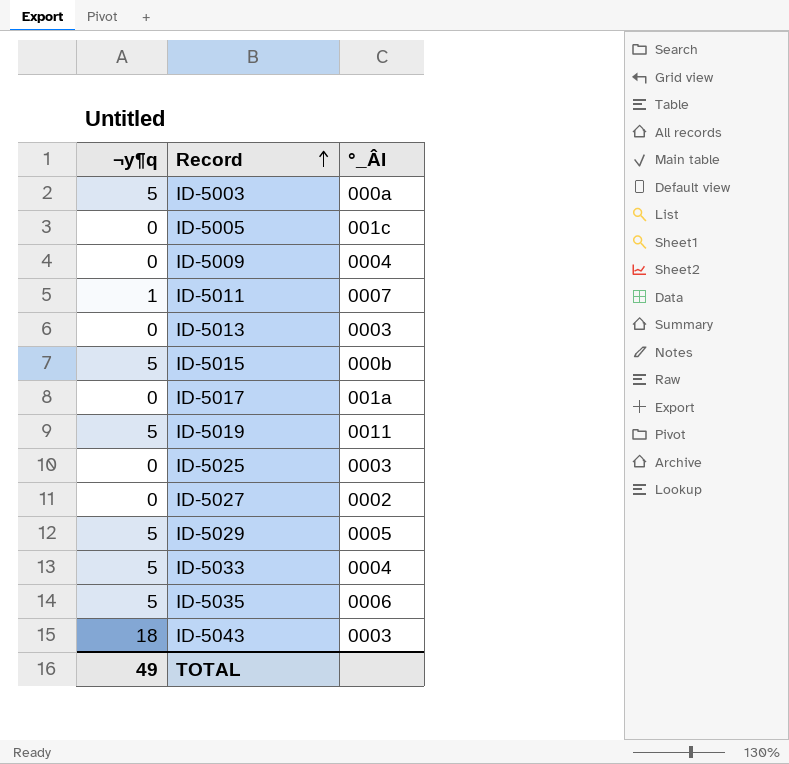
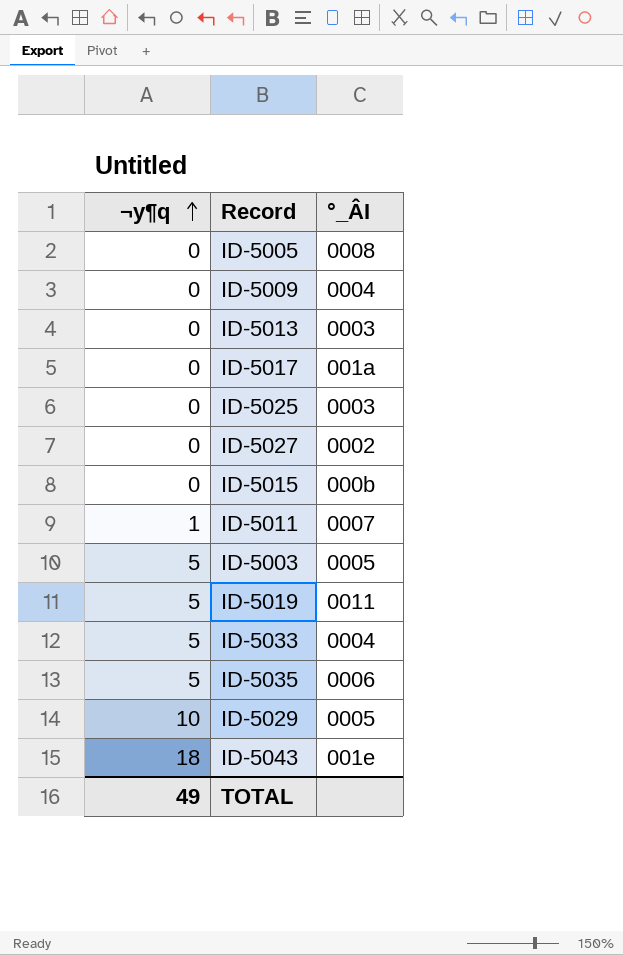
row order: Record ascending -> ¬y¶q ascending
ID-5005 | °_ÂI: 001c -> 0008
ID-5015 | ¬y¶q: 5 -> 0
ID-5003 | °_ÂI: 000a -> 0005
ID-5029 | ¬y¶q: 5 -> 10
ID-5043 | °_ÂI: 0003 -> 001e

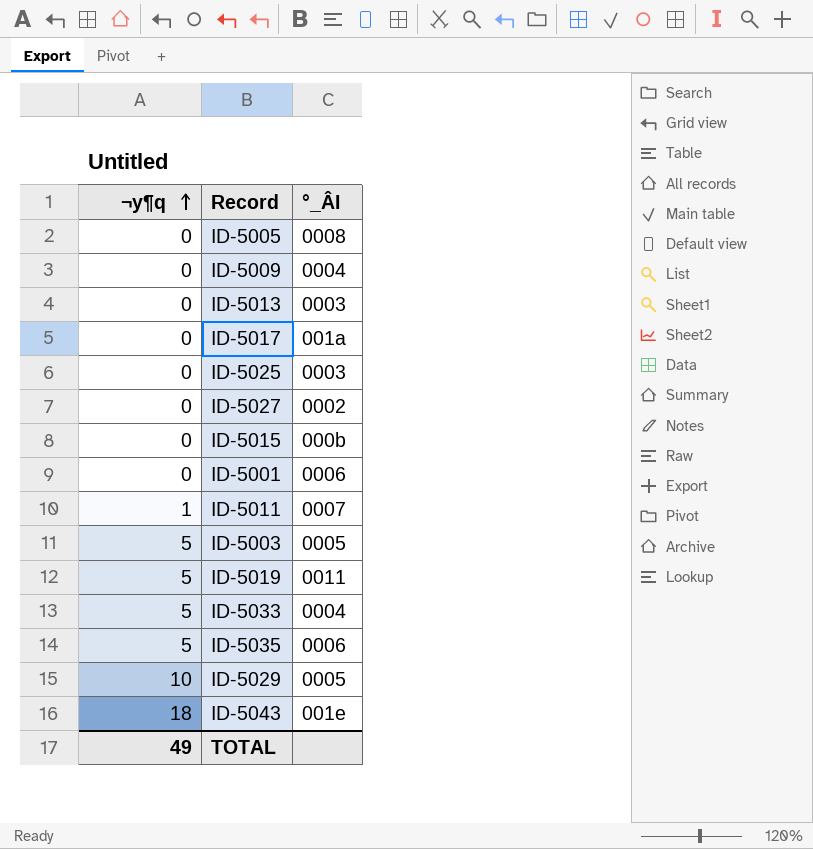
row ID-5001: none -> 0 | 0006

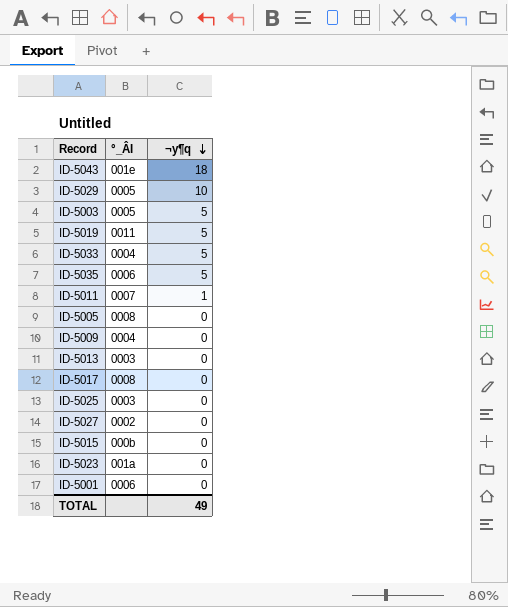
row order: ¬y¶q ascending -> ¬y¶q descending
column ¬y¶q | position: 1 -> 3
ID-5017 | °_ÂI: 001a -> 0008
row ID-5023: none -> 001a | 0

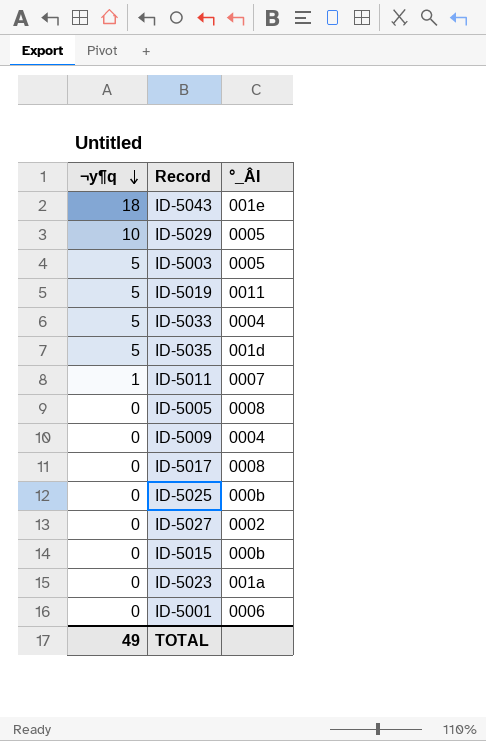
column ¬y¶q | position: 3 -> 1
row ID-5013: 0003 | 0 -> none
ID-5035 | °_ÂI: 0006 -> 001d
ID-5025 | °_ÂI: 0003 -> 000b

